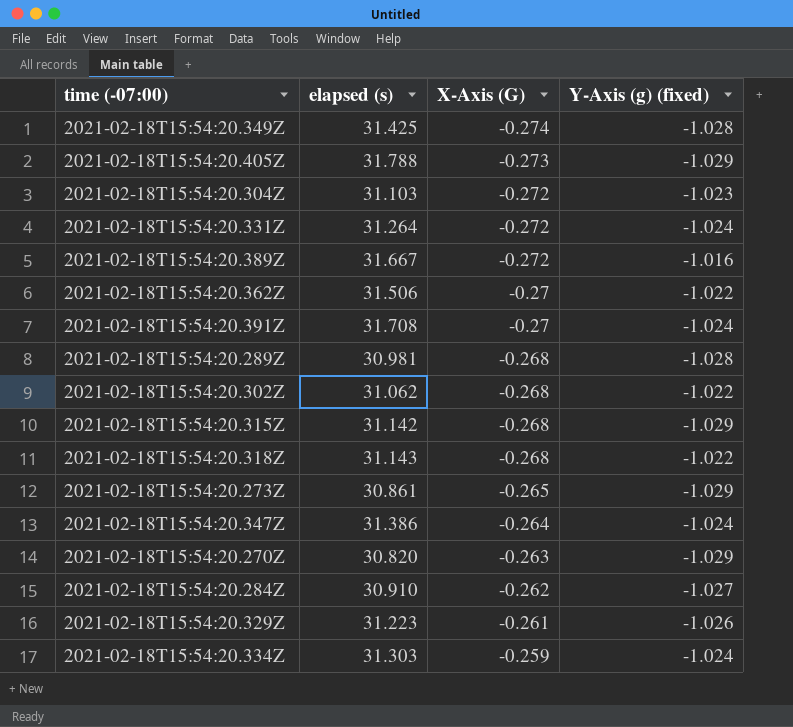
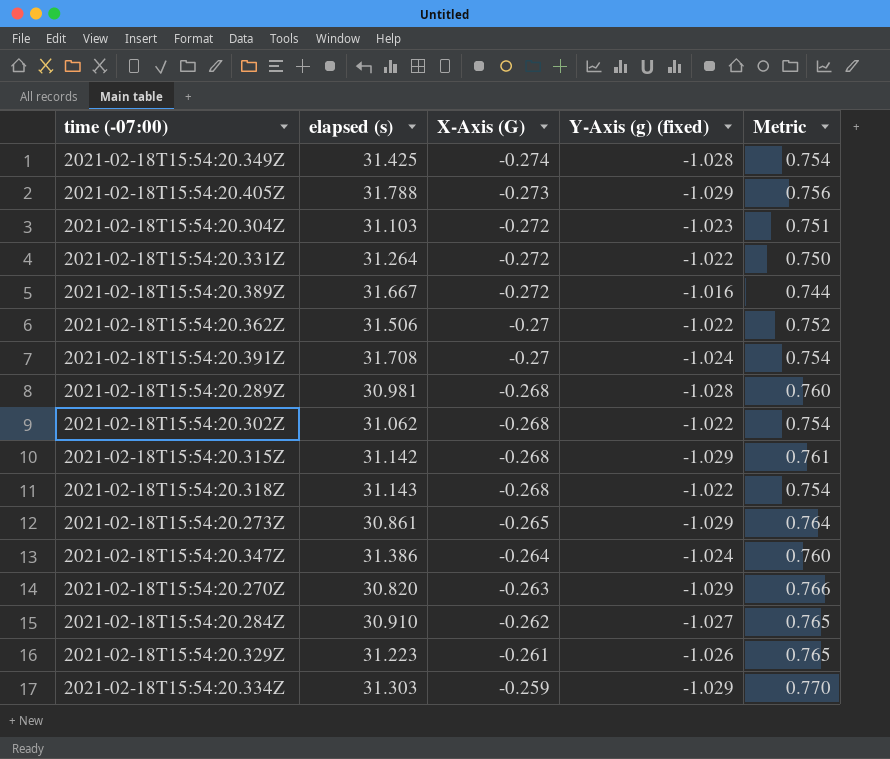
column Metric | formula: none -> [X-Axis (G)] - [Y-Axis (g) (fixed)]
2021-02-18T15:54:20.331Z | Y-Axis (g) (fixed): -1.024 -> -1.022
2021-02-18T15:54:20.334Z | Y-Axis (g) (fixed): -1.024 -> -1.029

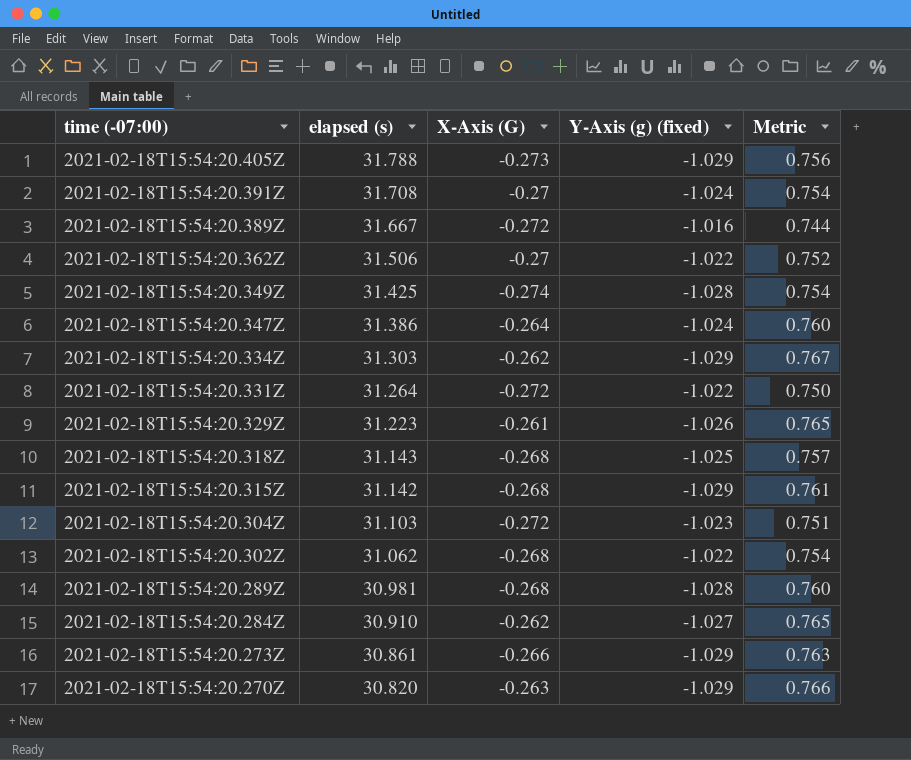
row order: X-Axis (G) ascending -> time (-07:00) descending
2021-02-18T15:54:20.334Z | X-Axis (G): -0.259 -> -0.262
2021-02-18T15:54:20.334Z | Metric: 0.770 -> 0.767
2021-02-18T15:54:20.318Z | Y-Axis (g) (fixed): -1.022 -> -1.025
2021-02-18T15:54:20.318Z | Metric: 0.754 -> 0.757
2021-02-18T15:54:20.273Z | X-Axis (G): -0.265 -> -0.266
2021-02-18T15:54:20.273Z | Metric: 0.764 -> 0.763

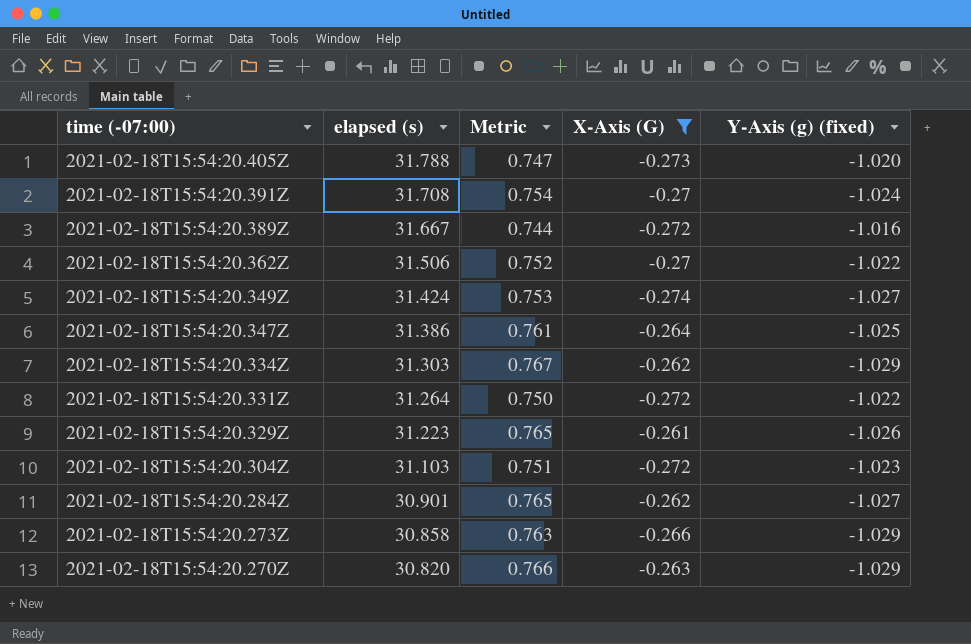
filter: none -> X-Axis (G) != -0.268
column Metric | position: 5 -> 3
2021-02-18T15:54:20.405Z | Metric: 0.756 -> 0.747
2021-02-18T15:54:20.405Z | Y-Axis (g) (fixed): -1.029 -> -1.020
2021-02-18T15:54:20.349Z | elapsed (s): 31.425 -> 31.424
2021-02-18T15:54:20.349Z | Metric: 0.754 -> 0.753
2021-02-18T15:54:20.349Z | Y-Axis (g) (fixed): -1.028 -> -1.027
2021-02-18T15:54:20.347Z | Metric: 0.760 -> 0.761
2021-02-18T15:54:20.347Z | Y-Axis (g) (fixed): -1.024 -> -1.025
2021-02-18T15:54:20.284Z | elapsed (s): 30.910 -> 30.901
2021-02-18T15:54:20.273Z | elapsed (s): 30.861 -> 30.858

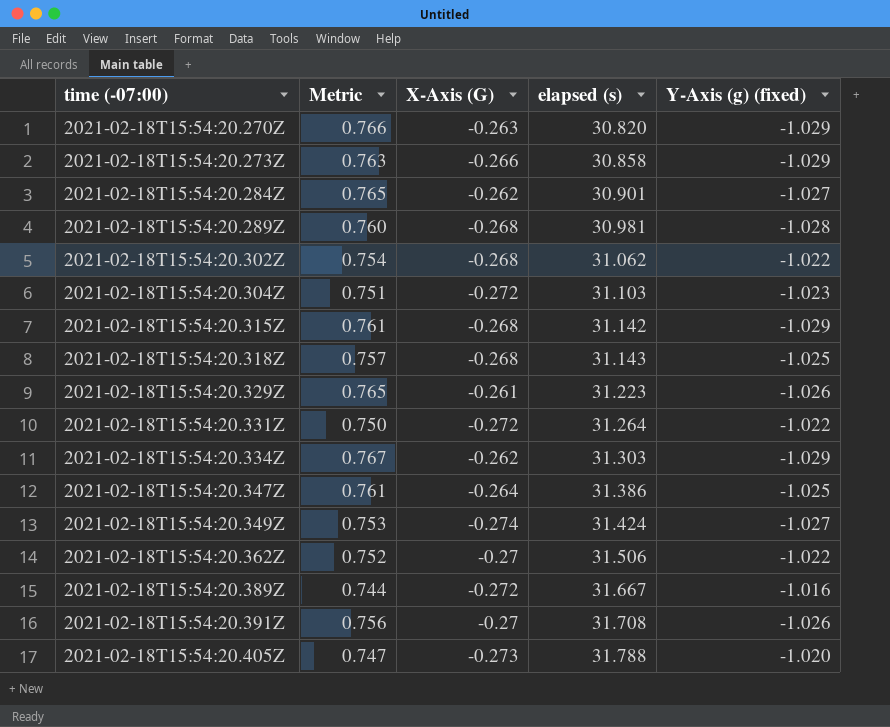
filter: X-Axis (G) != -0.268 -> none
row order: time (-07:00) descending -> time (-07:00) ascending
column elapsed (s) | position: 2 -> 4
2021-02-18T15:54:20.391Z | Metric: 0.754 -> 0.756
2021-02-18T15:54:20.391Z | Y-Axis (g) (fixed): -1.024 -> -1.026

